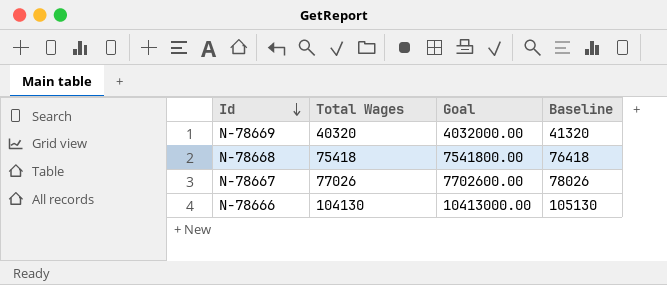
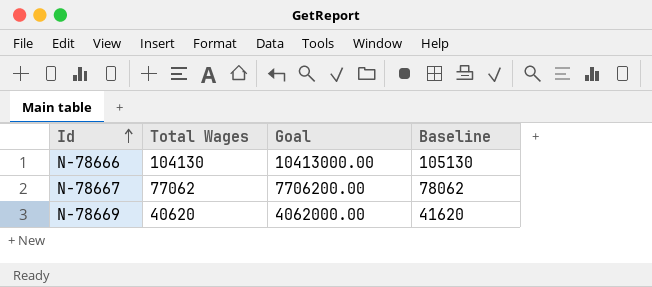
row order: Id descending -> Id ascending
row N-78668: 75418 | 7541800.00 | 76418 -> none
N-78667 | Total Wages: 77026 -> 77062
N-78667 | Goal: 7702600.00 -> 7706200.00
N-78667 | Baseline: 78026 -> 78062
N-78669 | Total Wages: 40320 -> 40620
N-78669 | Goal: 4032000.00 -> 4062000.00
N-78669 | Baseline: 41320 -> 41620

